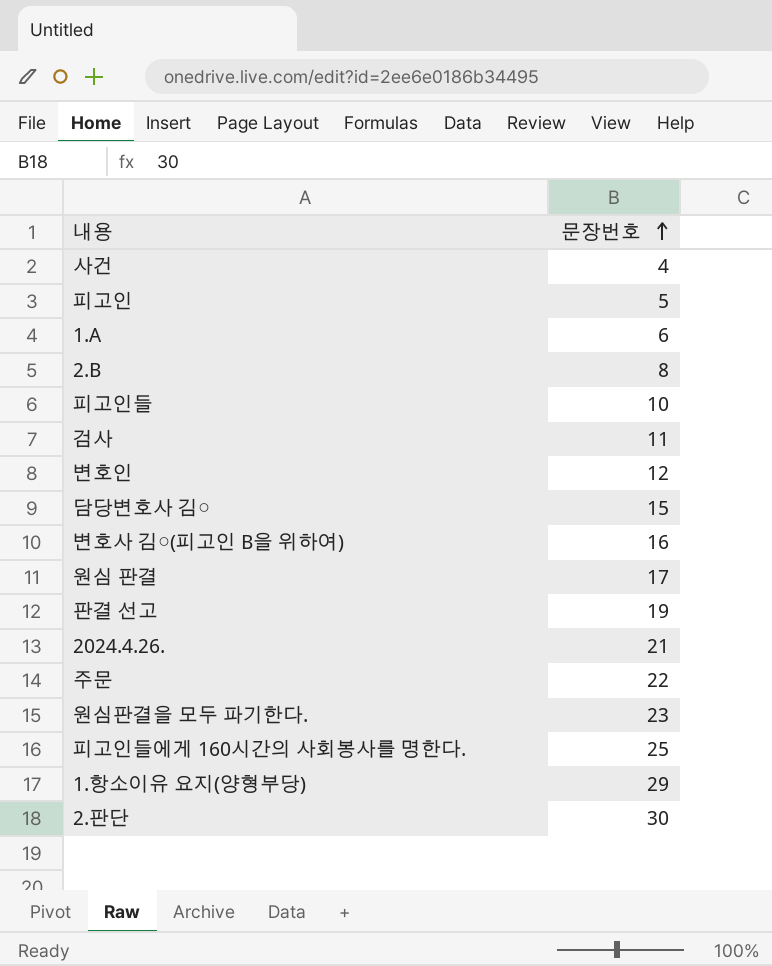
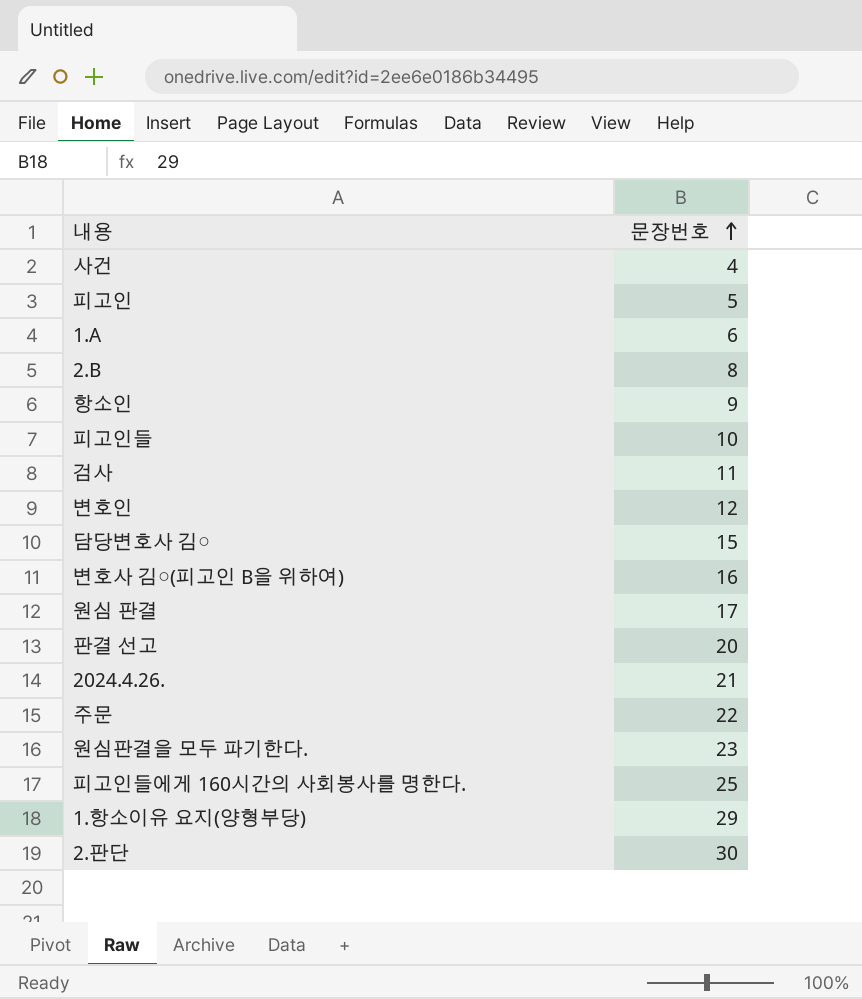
row 항소인: none -> 9
판결 선고 | 문장번호: 19 -> 20

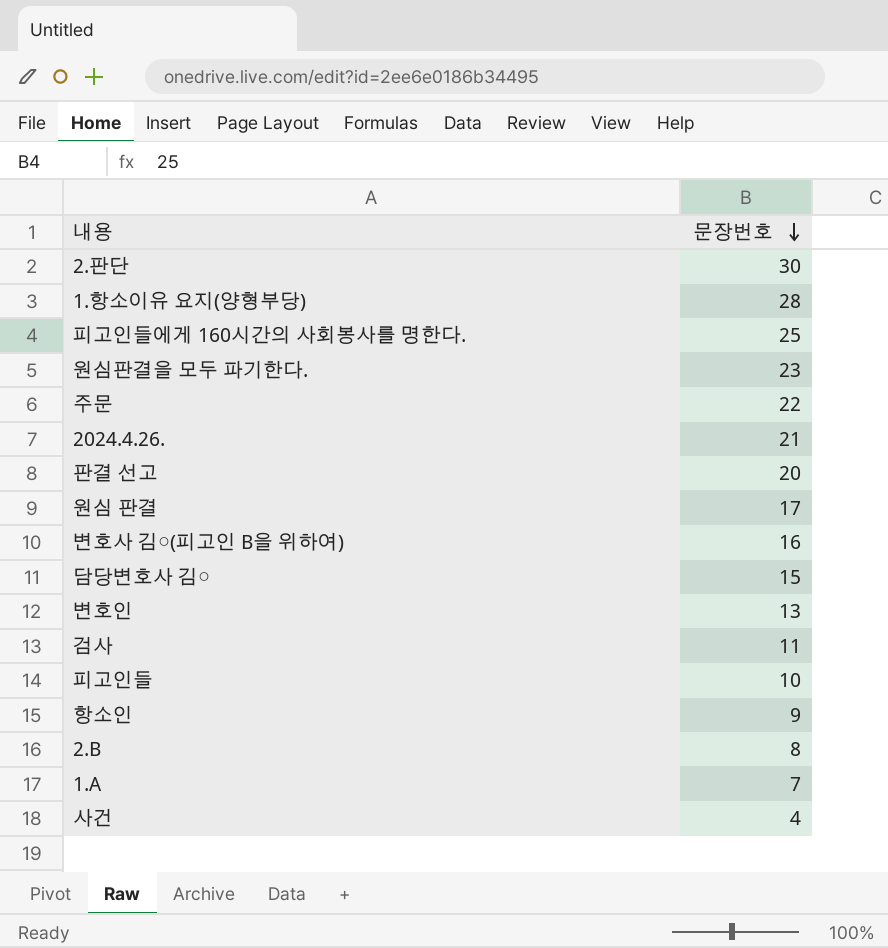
row order: 문장번호 ascending -> 문장번호 descending
row 피고인: 5 -> none
1.항소이유 요지(양형부당) | 문장번호: 29 -> 28
변호인 | 문장번호: 12 -> 13
1.A | 문장번호: 6 -> 7

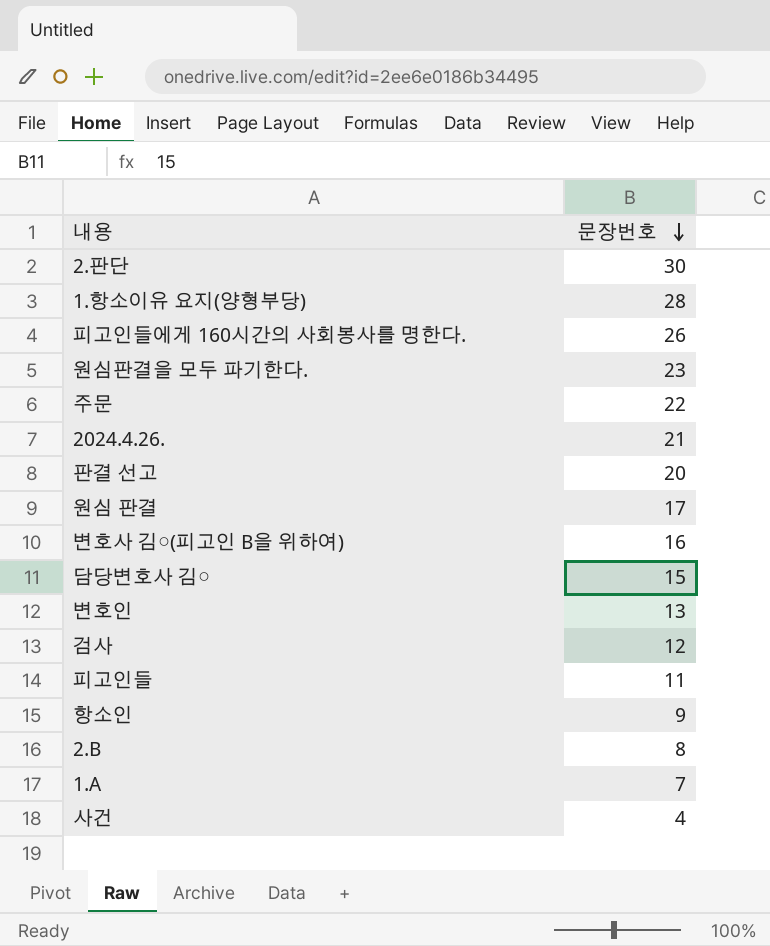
피고인들에게 160시간의 사회봉사를 명한다. | 문장번호: 25 -> 26
검사 | 문장번호: 11 -> 12
피고인들 | 문장번호: 10 -> 11

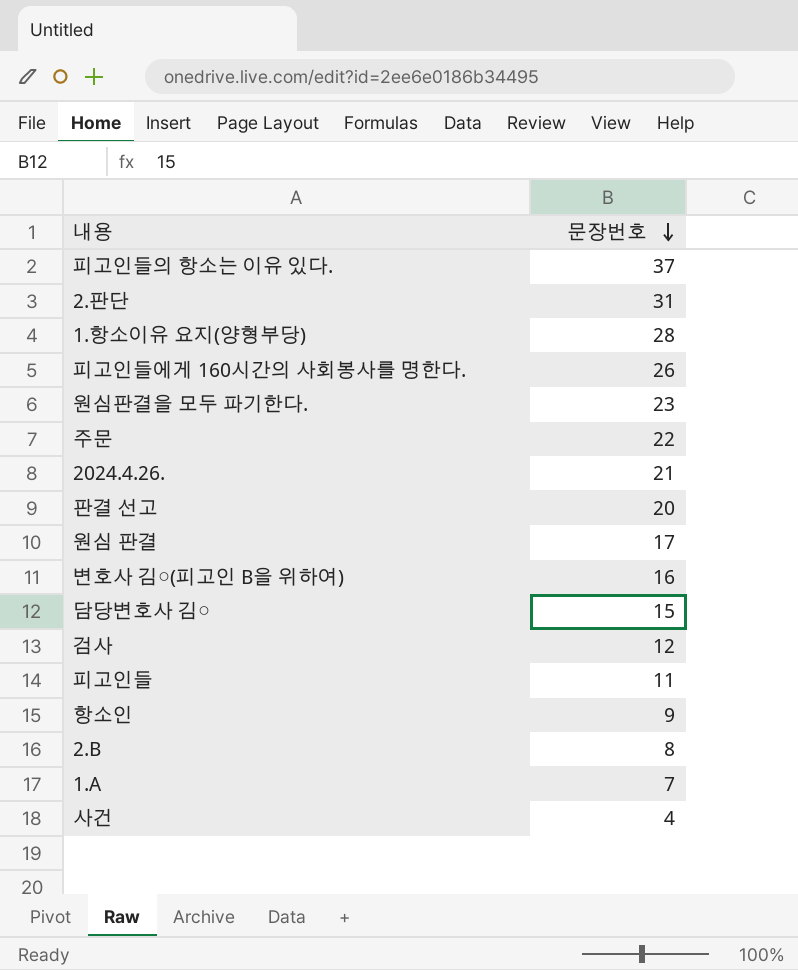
row 변호인: 13 -> none
row 피고인들의 항소는 이유 있다.: none -> 37
2.판단 | 문장번호: 30 -> 31

